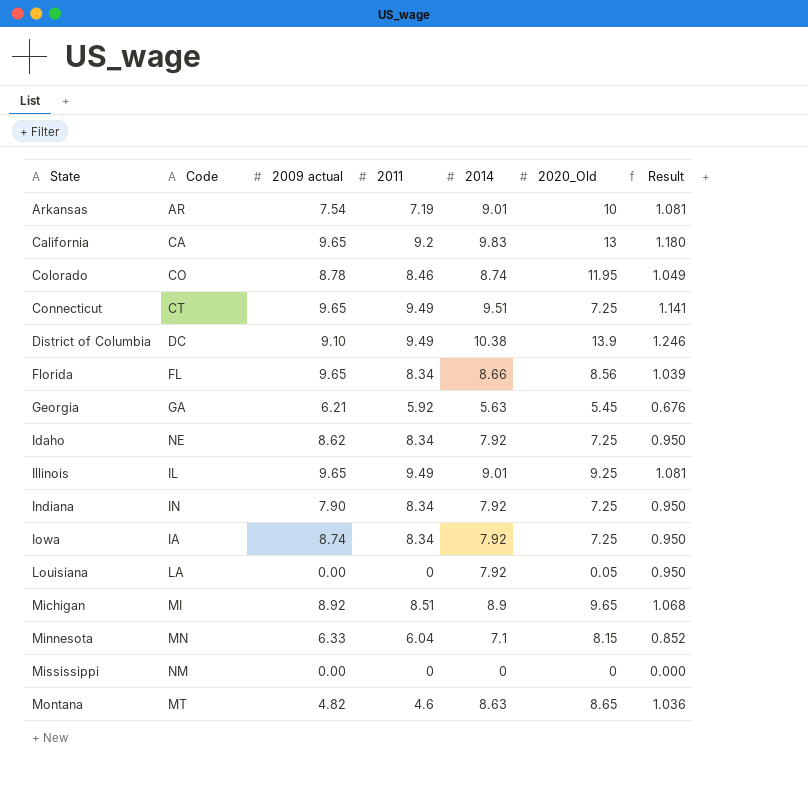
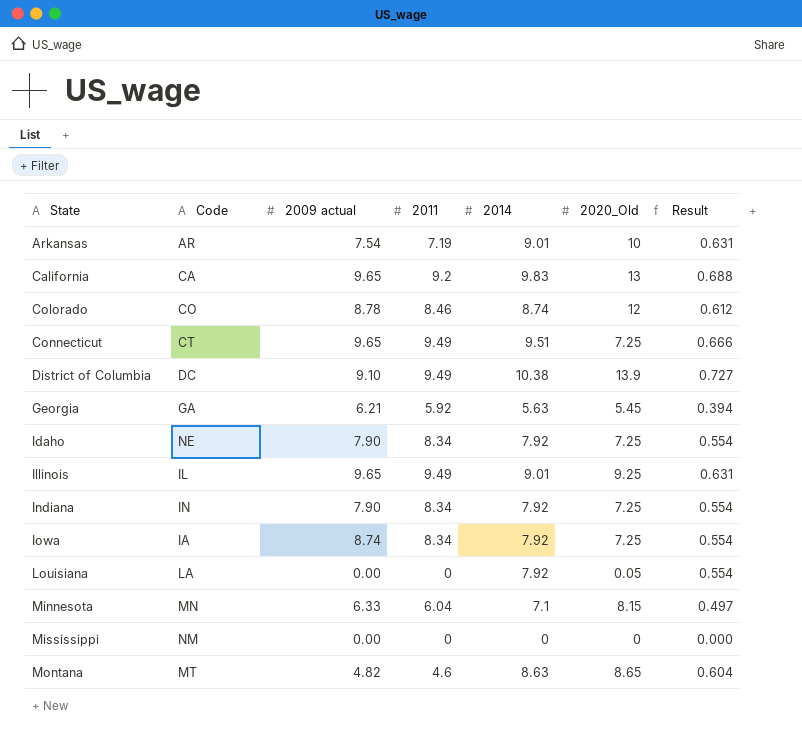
column Result | formula: [2014] * 0.12 -> [2014] * 0.07
row Florida: FL | 9.65 | 8.34 | 8.66 | 8.56 | 1.039 -> none
row Michigan: MI | 8.92 | 8.51 | 8.9 | 9.65 | 1.068 -> none
Colorado | 2020_Old: 11.95 -> 12
Idaho | 2009 actual: 8.62 -> 7.90

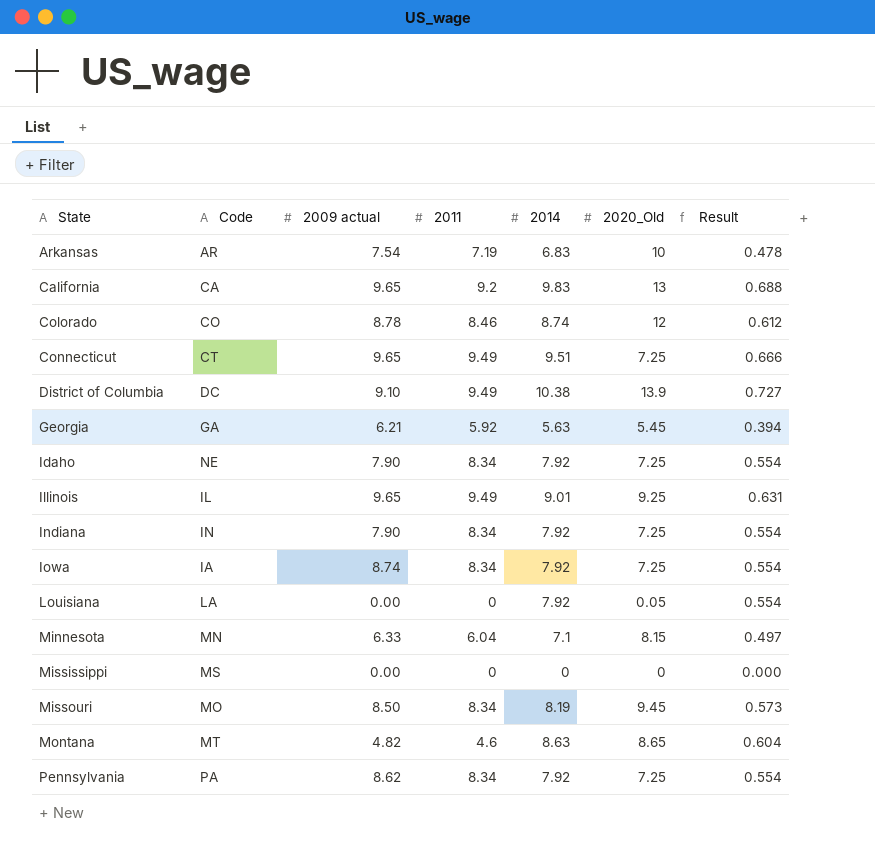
Arkansas | 2014: 9.01 -> 6.83
Arkansas | Result: 0.631 -> 0.478
Mississippi | Code: NM -> MS
row Missouri: none -> MO | 8.50 | 8.34 | 8.19 | 9.45 | 0.573
row Pennsylvania: none -> PA | 8.62 | 8.34 | 7.92 | 7.25 | 0.554

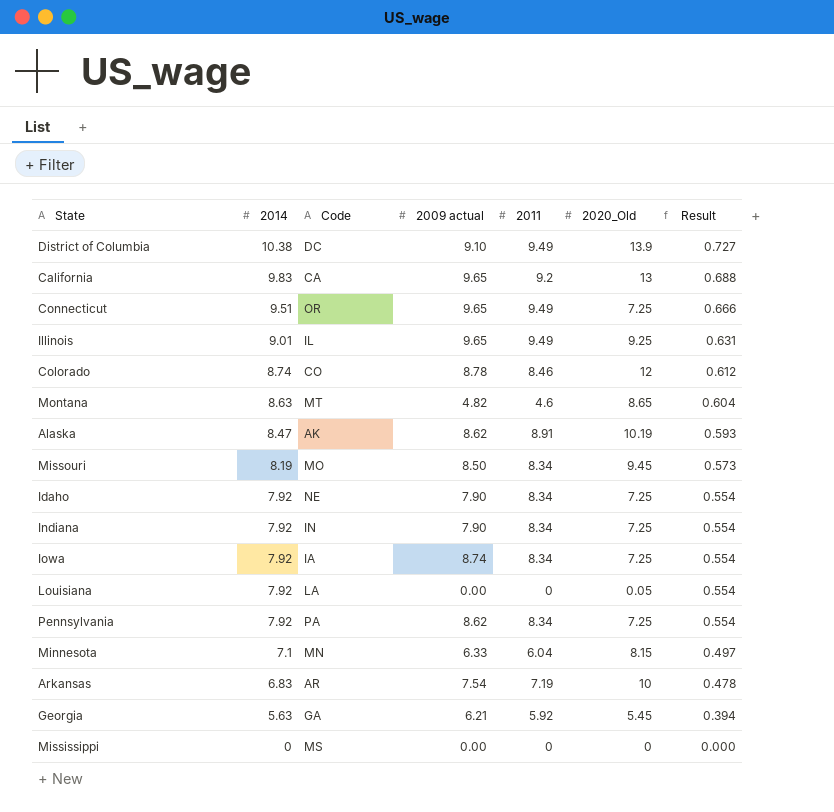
row order: State ascending -> 2014 descending
column 2014 | position: 5 -> 2
Connecticut | Code: CT -> OR
row Alaska: none -> 8.47 | AK | 8.62 | 8.91 | 10.19 | 0.593

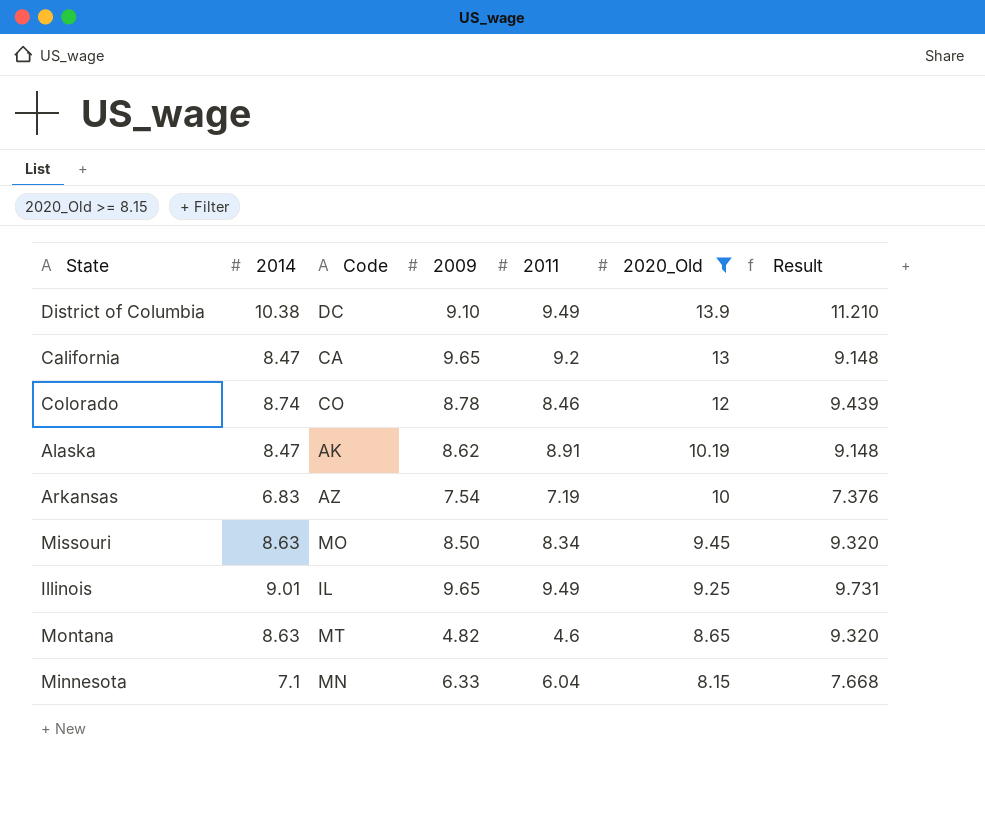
filter: none -> 2020_Old >= 8.15
row order: 2014 descending -> 2020_Old descending
column name: 2009 actual -> 2009
column Result | formula: [2014] * 0.07 -> [2014] * 1.08
California | 2014: 9.83 -> 8.47
Arkansas | Code: AR -> AZ
Missouri | 2014: 8.19 -> 8.63

